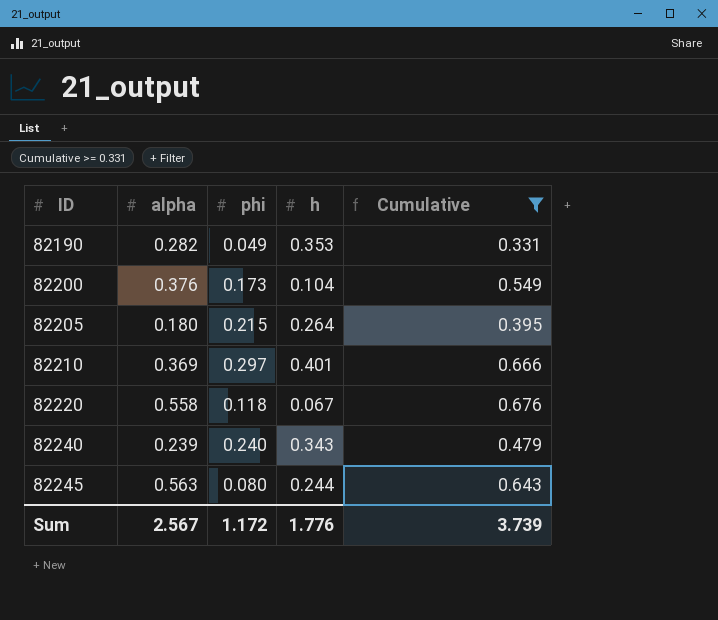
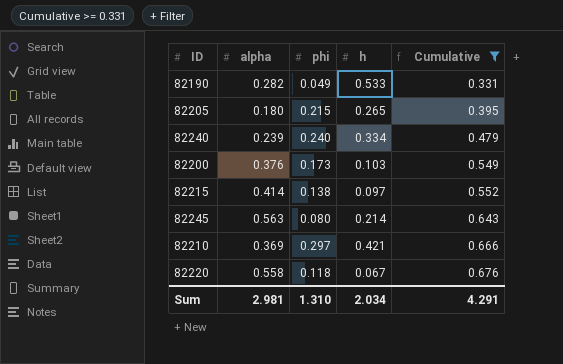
row order: ID ascending -> Cumulative ascending
82190 | h: 0.353 -> 0.533
82205 | h: 0.264 -> 0.265
82240 | h: 0.343 -> 0.334
82200 | h: 0.104 -> 0.103
row 82215: none -> 0.414 | 0.138 | 0.097 | 0.552
82245 | h: 0.244 -> 0.214
82210 | h: 0.401 -> 0.421
Sum | alpha: 2.567 -> 2.981
Sum | phi: 1.172 -> 1.310
Sum | h: 1.776 -> 2.034
Sum | Cumulative: 3.739 -> 4.291

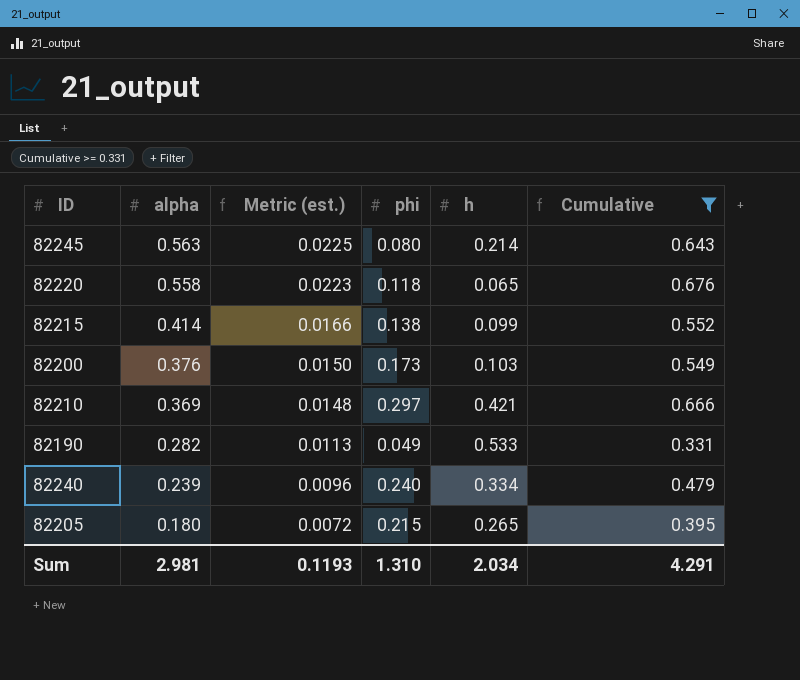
row order: Cumulative ascending -> alpha descending
column Metric (est.) | formula: none -> [alpha] * 0.04
82220 | h: 0.067 -> 0.065
82215 | h: 0.097 -> 0.099

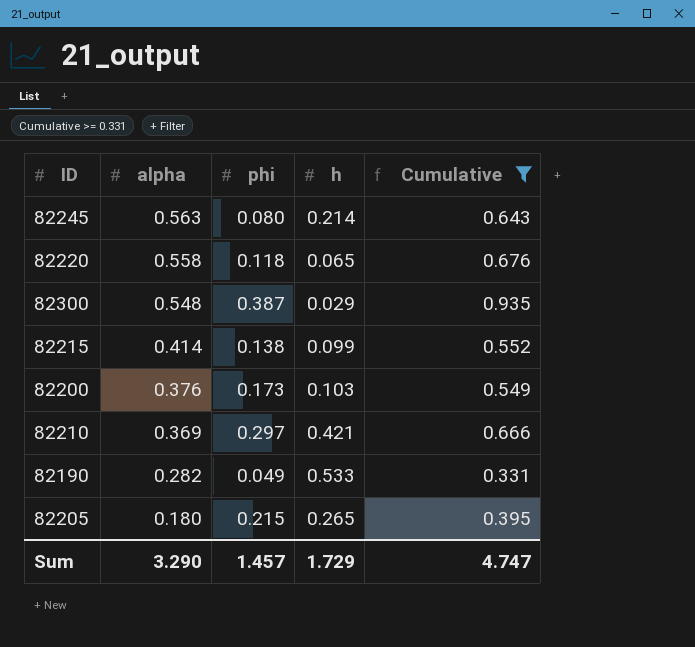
column Metric (est.) | formula: [alpha] * 0.04 -> none
row 82240: 0.239 | 0.0096 | 0.240 | 0.334 | 0.479 -> none
row 82300: none -> 0.548 | 0.387 | 0.029 | 0.935
Sum | alpha: 2.981 -> 3.290
Sum | phi: 1.310 -> 1.457
Sum | h: 2.034 -> 1.729
Sum | Cumulative: 4.291 -> 4.747

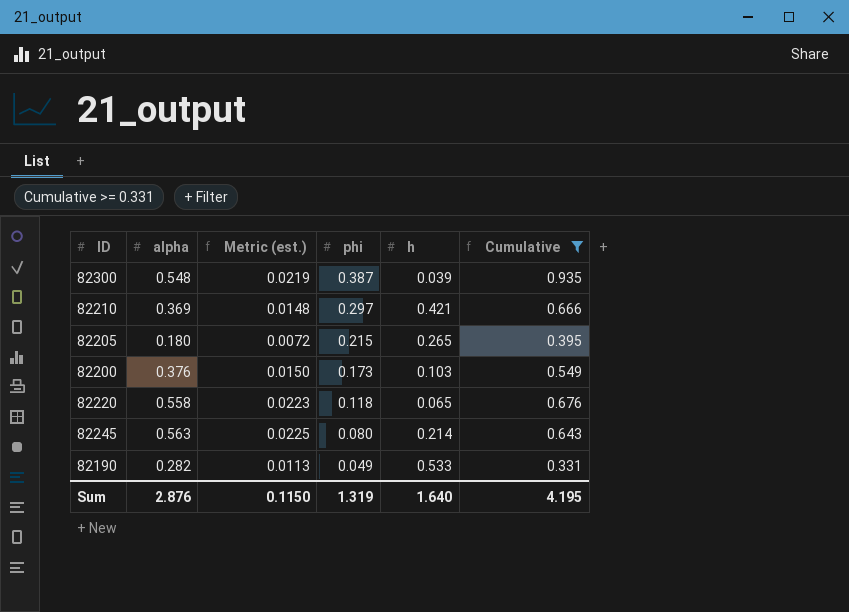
row order: alpha descending -> phi descending
column Metric (est.) | formula: none -> [alpha] * 0.04
row 82215: 0.414 | 0.138 | 0.099 | 0.552 -> none
82300 | h: 0.029 -> 0.039
Sum | alpha: 3.290 -> 2.876
Sum | phi: 1.457 -> 1.319
Sum | h: 1.729 -> 1.640
Sum | Cumulative: 4.747 -> 4.195

